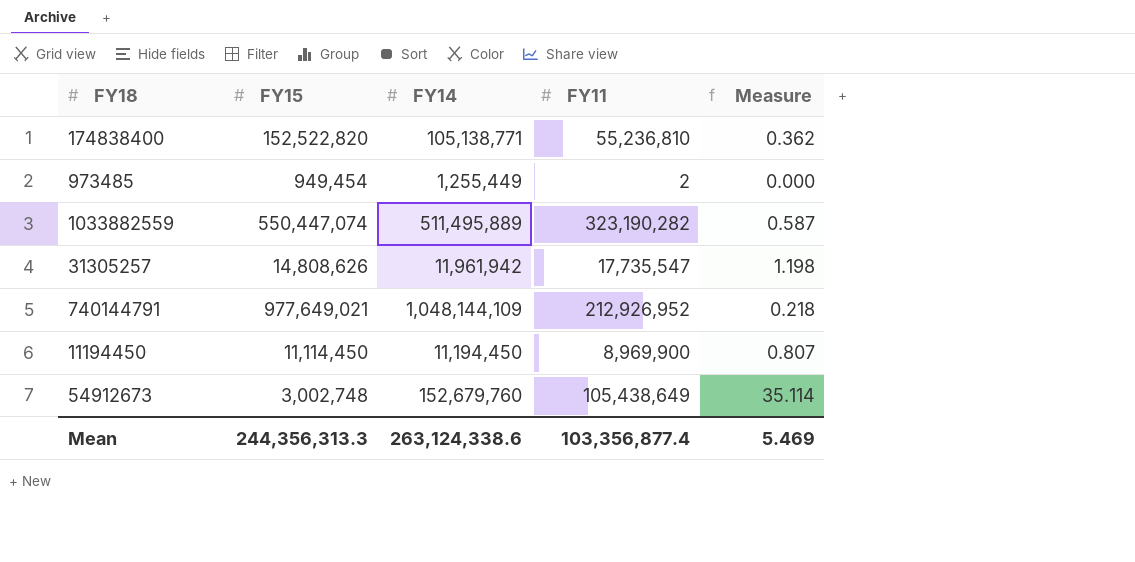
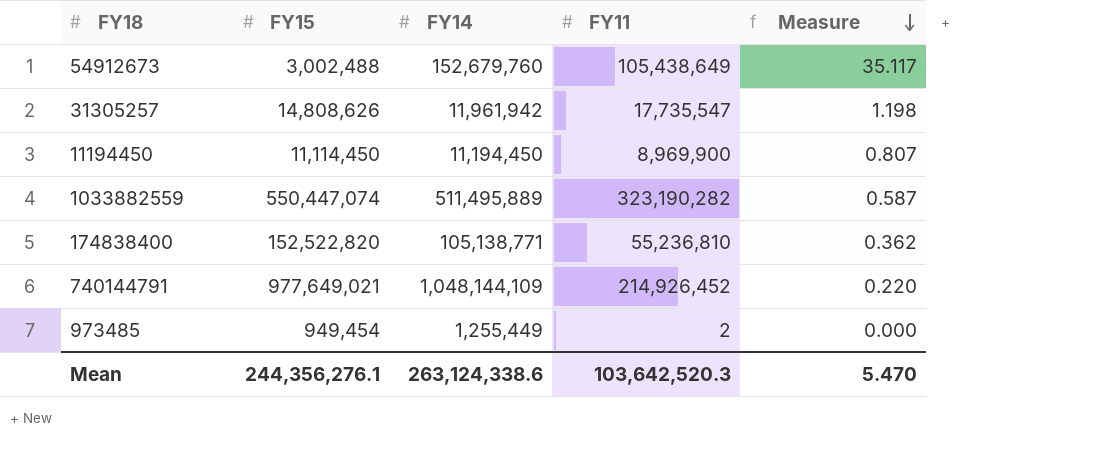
row order: none -> Measure descending
54912673 | FY15: 3,002,748 -> 3,002,488
54912673 | Measure: 35.114 -> 35.117
740144791 | FY11: 212,926,952 -> 214,926,452
740144791 | Measure: 0.218 -> 0.220
Mean | FY15: 244,356,313.3 -> 244,356,276.1
Mean | FY11: 103,356,877.4 -> 103,642,520.3
Mean | Measure: 5.469 -> 5.470

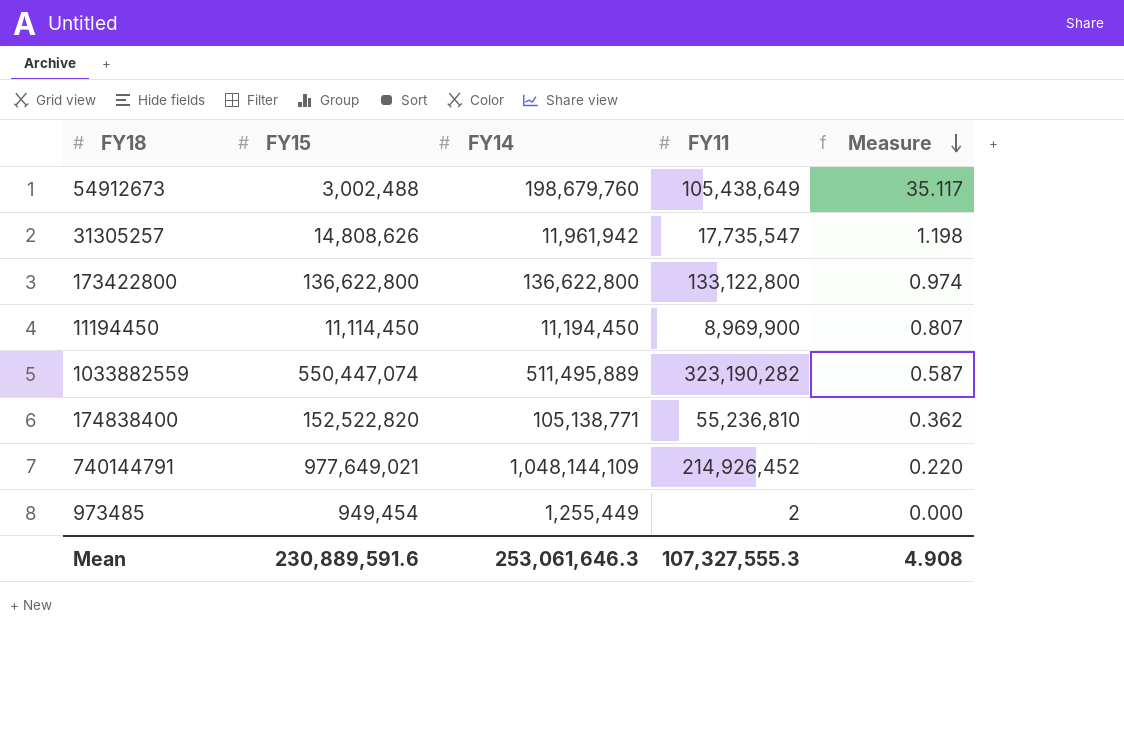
54912673 | FY14: 152,679,760 -> 198,679,760
row 173422800: none -> 136,622,800 | 136,622,800 | 133,122,800 | 0.974
Mean | FY15: 244,356,276.1 -> 230,889,591.6
Mean | FY14: 263,124,338.6 -> 253,061,646.3
Mean | FY11: 103,642,520.3 -> 107,327,555.3
Mean | Measure: 5.470 -> 4.908

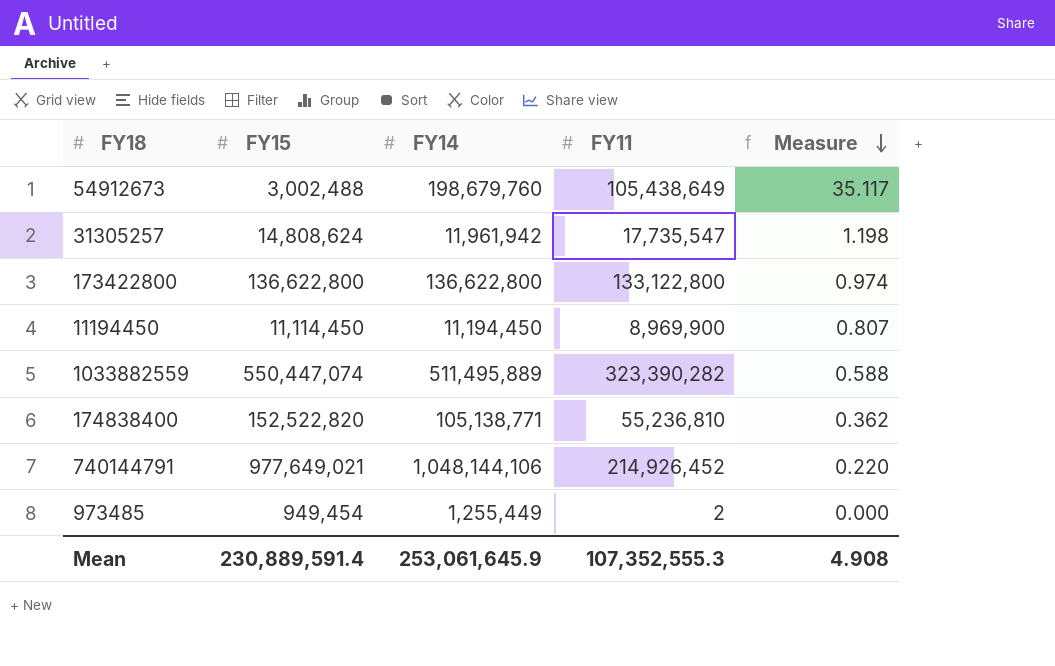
31305257 | FY15: 14,808,626 -> 14,808,624
1033882559 | FY11: 323,190,282 -> 323,390,282
1033882559 | Measure: 0.587 -> 0.588
740144791 | FY14: 1,048,144,109 -> 1,048,144,106
Mean | FY15: 230,889,591.6 -> 230,889,591.4
Mean | FY14: 253,061,646.3 -> 253,061,645.9
Mean | FY11: 107,327,555.3 -> 107,352,555.3

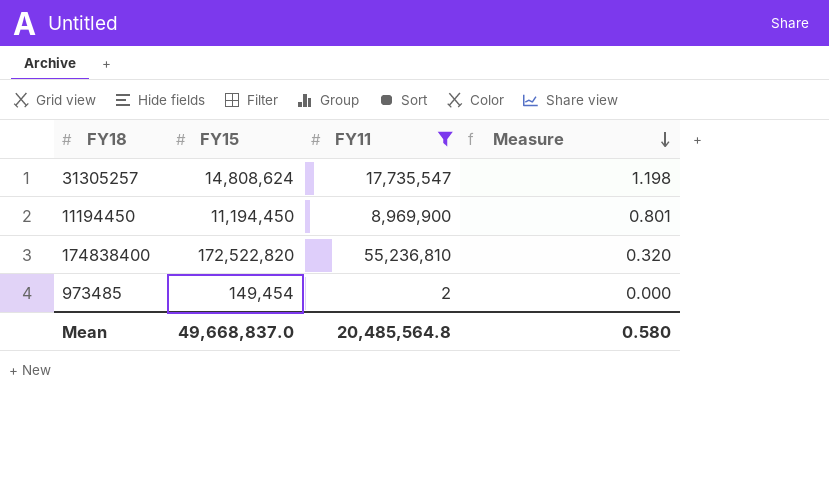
filter: none -> FY11 <= 55,236,810
column FY14 | position: 3 -> none
11194450 | FY15: 11,114,450 -> 11,194,450
11194450 | Measure: 0.807 -> 0.801
174838400 | FY15: 152,522,820 -> 172,522,820
174838400 | Measure: 0.362 -> 0.320
973485 | FY15: 949,454 -> 149,454
Mean | FY15: 230,889,591.4 -> 49,668,837.0
Mean | FY11: 107,352,555.3 -> 20,485,564.8
Mean | Measure: 4.908 -> 0.580

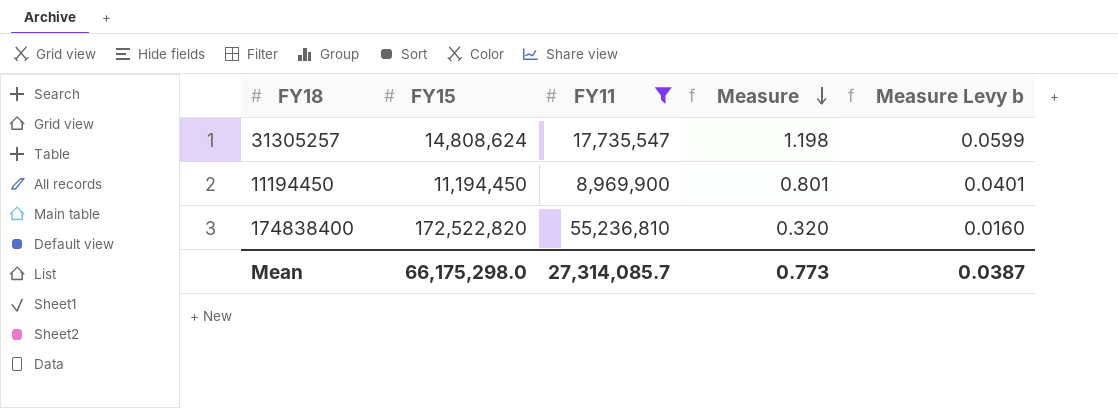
column Measure Levy b | formula: none -> [Measure] * 0.05
row 973485: 149,454 | 2 | 0.000 -> none
Mean | FY15: 49,668,837.0 -> 66,175,298.0
Mean | FY11: 20,485,564.8 -> 27,314,085.7
Mean | Measure: 0.580 -> 0.773

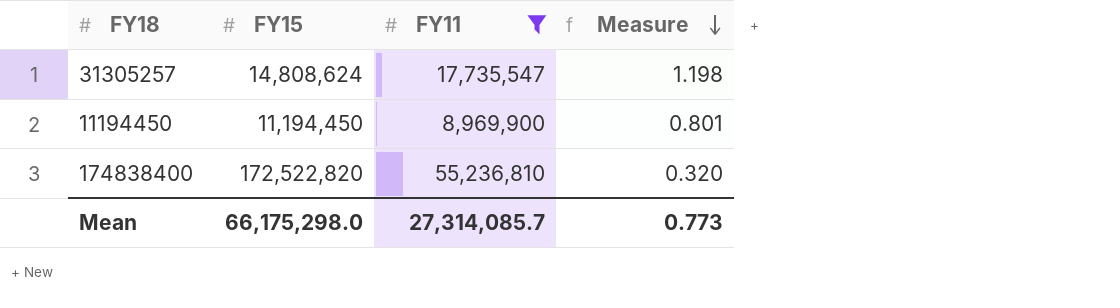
column Measure Levy b | formula: [Measure] * 0.05 -> none

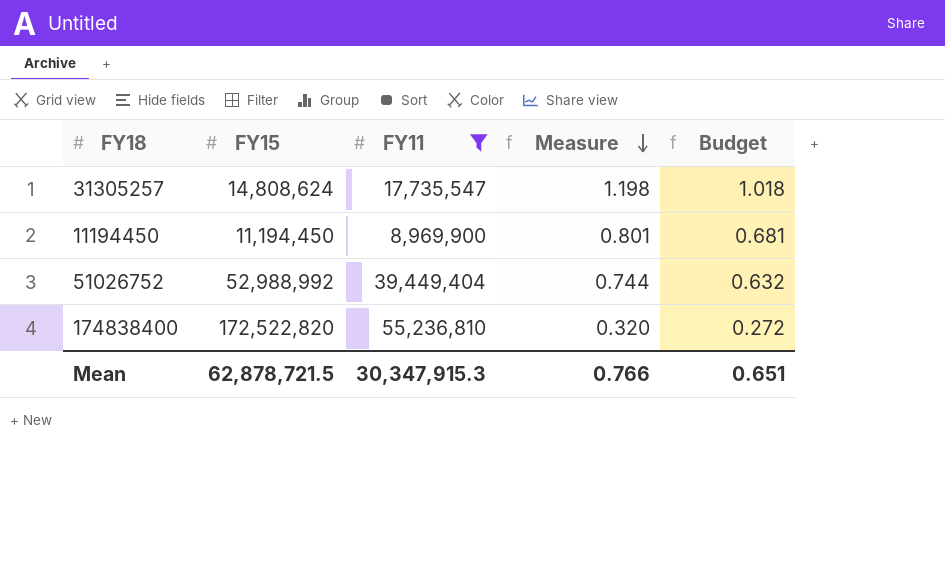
column Budget | formula: none -> [Measure] * 0.85
row 51026752: none -> 52,988,992 | 39,449,404 | 0.744 | 0.632
Mean | FY15: 66,175,298.0 -> 62,878,721.5
Mean | FY11: 27,314,085.7 -> 30,347,915.3
Mean | Measure: 0.773 -> 0.766

